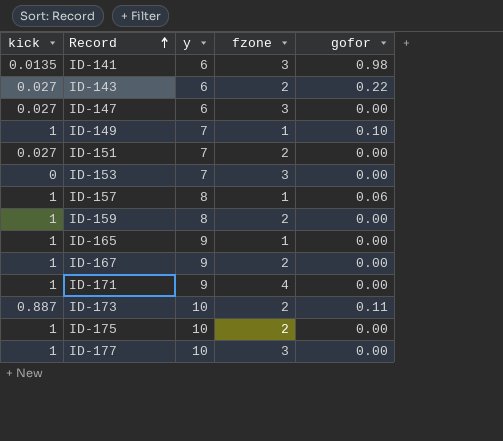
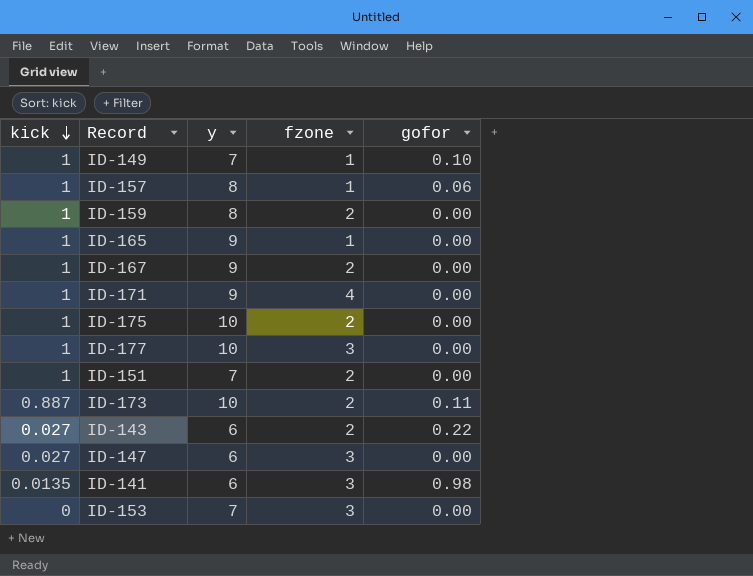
row order: Record ascending -> kick descending
ID-151 | kick: 0.027 -> 1

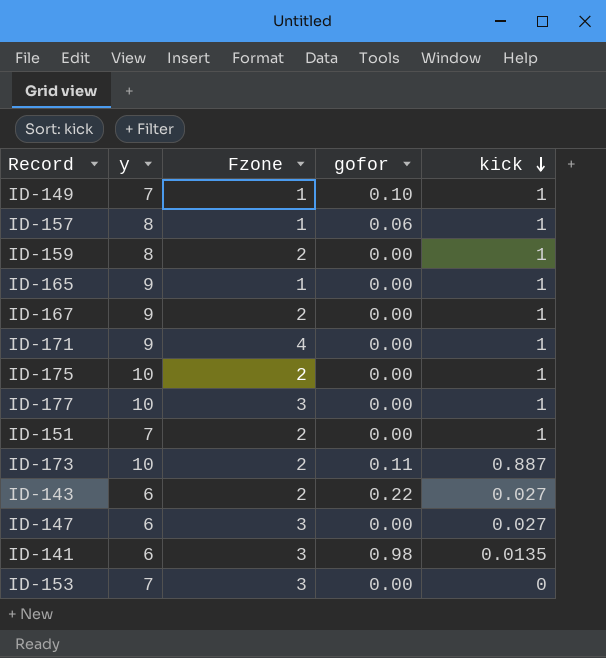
column name: fzone -> Fzone
column kick | position: 1 -> 5

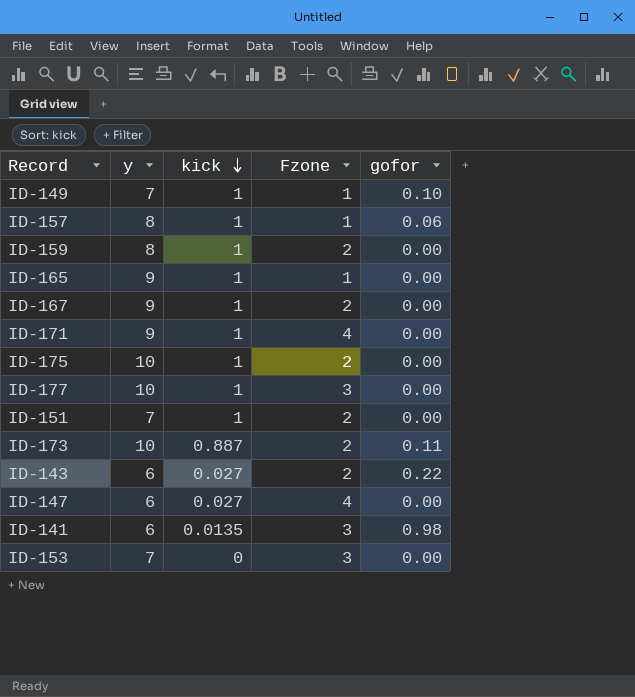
column kick | position: 5 -> 3
ID-147 | Fzone: 3 -> 4

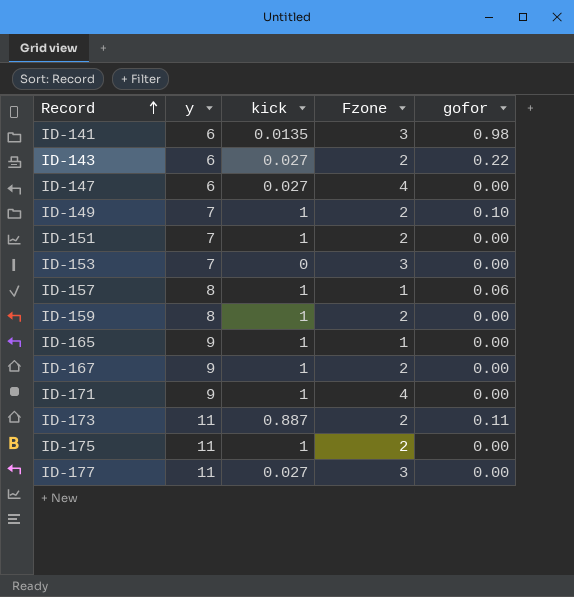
row order: kick descending -> Record ascending
ID-149 | Fzone: 1 -> 2
ID-173 | y: 10 -> 11
ID-175 | y: 10 -> 11
ID-177 | y: 10 -> 11
ID-177 | kick: 1 -> 0.027

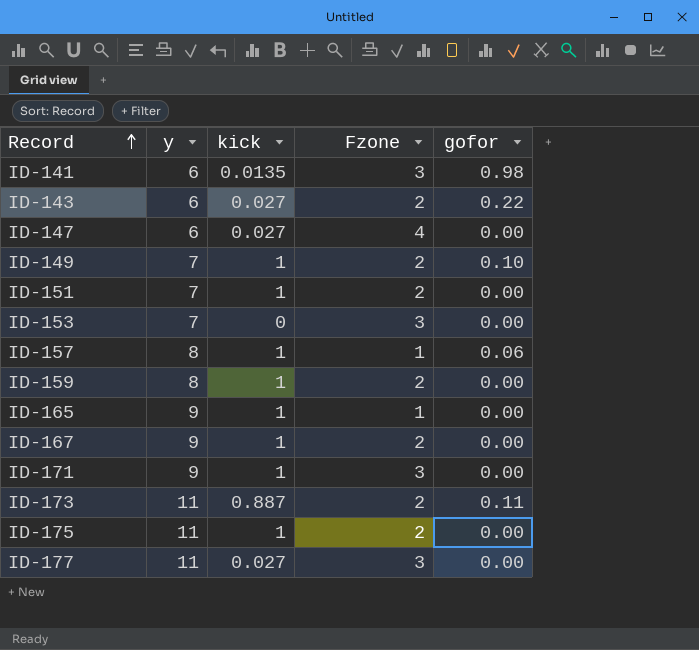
ID-171 | Fzone: 4 -> 3

